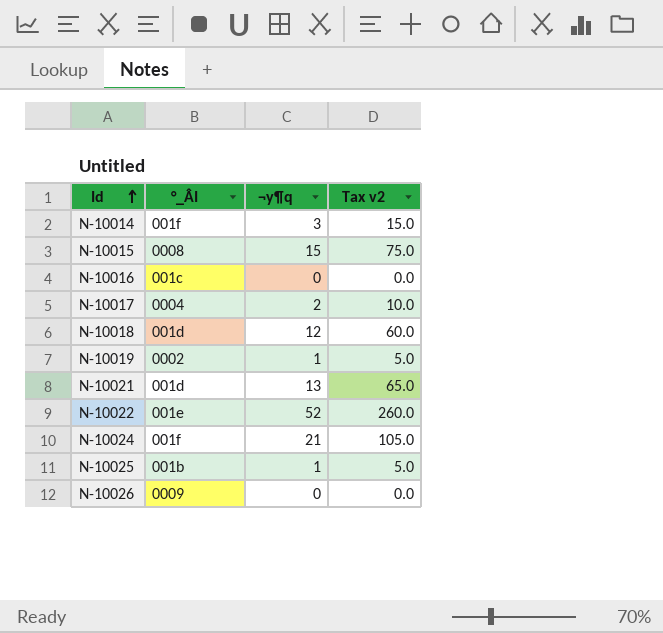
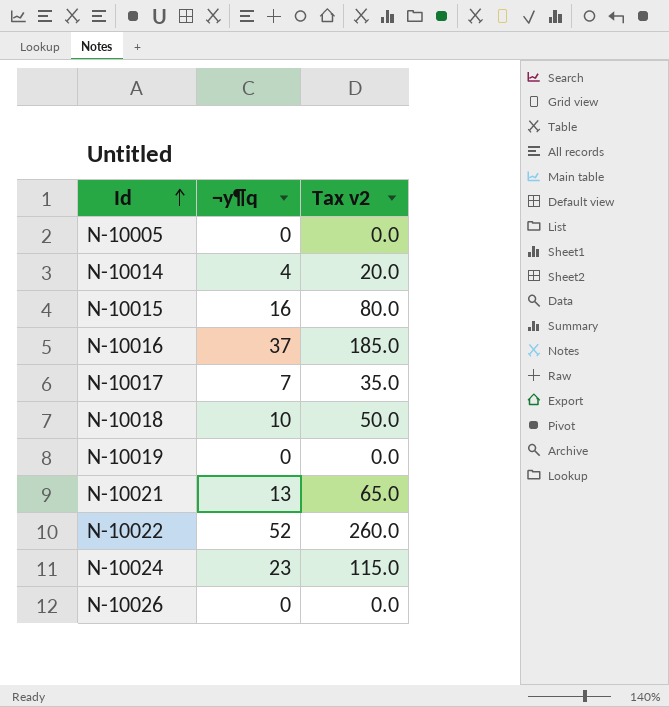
column °_ÂI | position: 2 -> none
row N-10025: 001b | 1 | 5.0 -> none
row N-10005: none -> 0 | 0.0
N-10014 | ¬y¶q: 3 -> 4
N-10014 | Tax v2: 15.0 -> 20.0
N-10015 | ¬y¶q: 15 -> 16
N-10015 | Tax v2: 75.0 -> 80.0
N-10016 | ¬y¶q: 0 -> 37
N-10016 | Tax v2: 0.0 -> 185.0
N-10017 | ¬y¶q: 2 -> 7
N-10017 | Tax v2: 10.0 -> 35.0
N-10018 | ¬y¶q: 12 -> 10
N-10018 | Tax v2: 60.0 -> 50.0
N-10019 | ¬y¶q: 1 -> 0
N-10019 | Tax v2: 5.0 -> 0.0
N-10024 | ¬y¶q: 21 -> 23
N-10024 | Tax v2: 105.0 -> 115.0

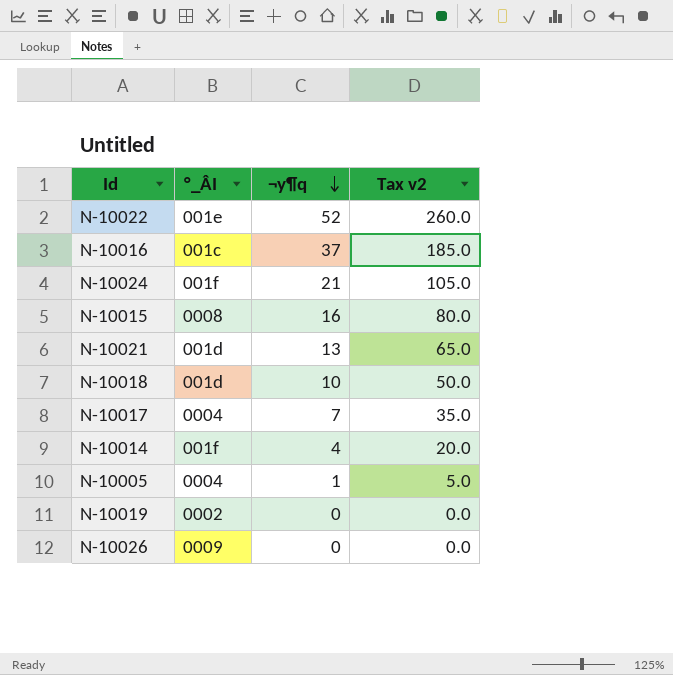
row order: Id ascending -> ¬y¶q descending
column °_ÂI | position: none -> 2
N-10024 | ¬y¶q: 23 -> 21
N-10024 | Tax v2: 115.0 -> 105.0
N-10005 | ¬y¶q: 0 -> 1
N-10005 | Tax v2: 0.0 -> 5.0

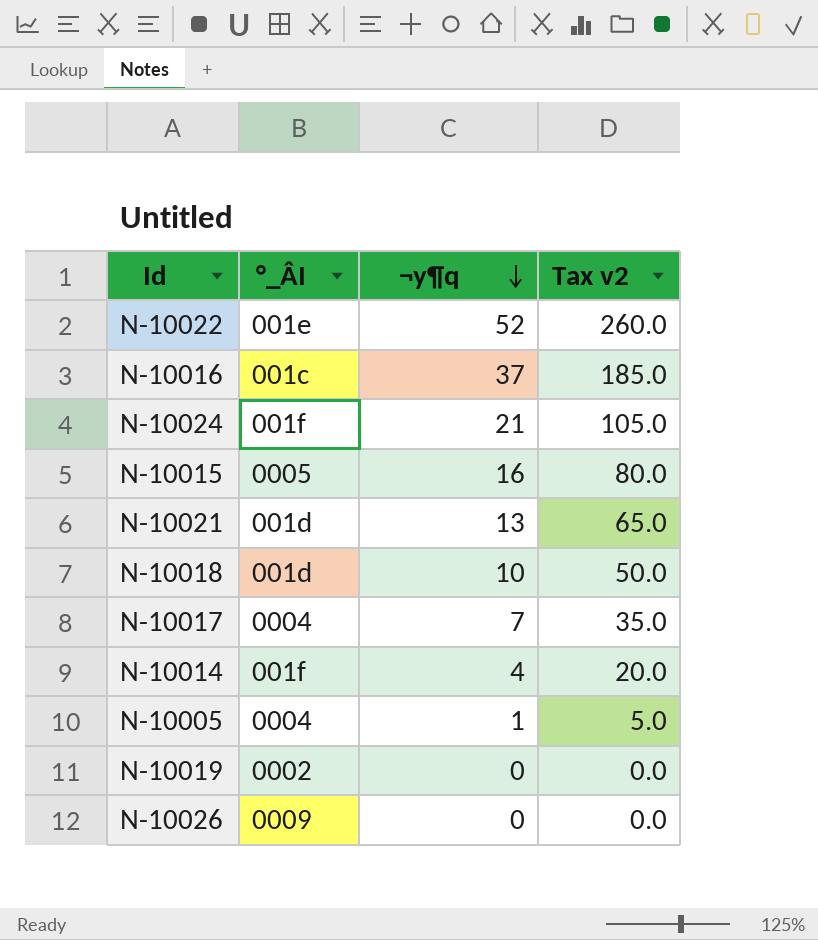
N-10015 | °_ÂI: 0008 -> 0005

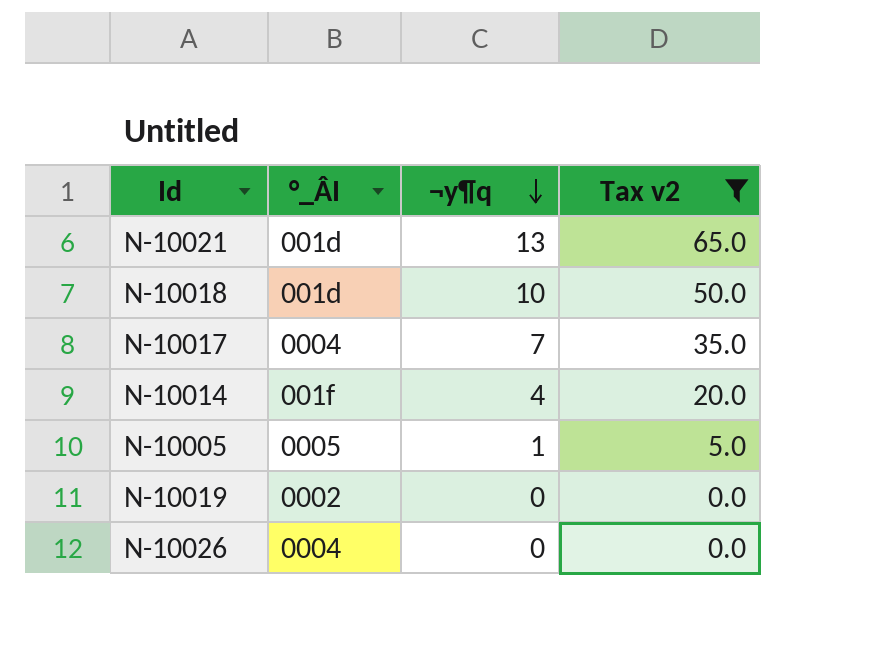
filter: none -> Tax v2 <= 65.0
N-10005 | °_ÂI: 0004 -> 0005
N-10026 | °_ÂI: 0009 -> 0004

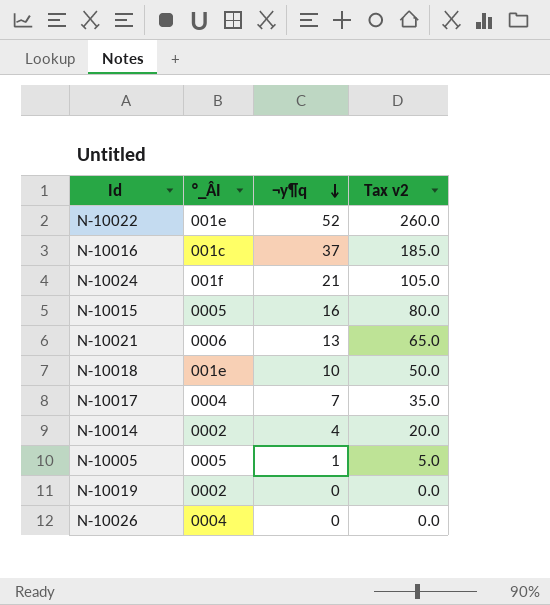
filter: Tax v2 <= 65.0 -> none
N-10021 | °_ÂI: 001d -> 0006
N-10018 | °_ÂI: 001d -> 001e
N-10014 | °_ÂI: 001f -> 0002

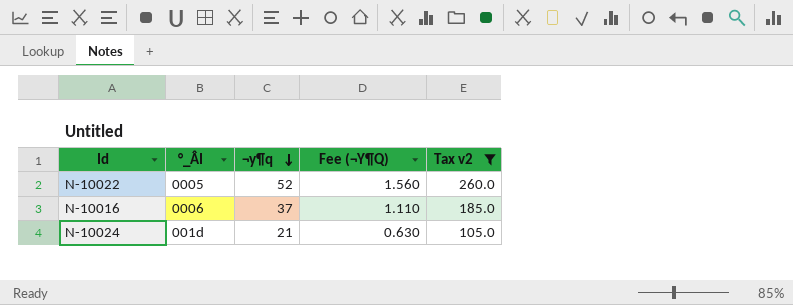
filter: none -> Tax v2 >= 105.0
column Fee (¬Y¶Q) | formula: none -> [¬y¶q] * 0.03
N-10022 | °_ÂI: 001e -> 0005
N-10016 | °_ÂI: 001c -> 0006
N-10024 | °_ÂI: 001f -> 001d

